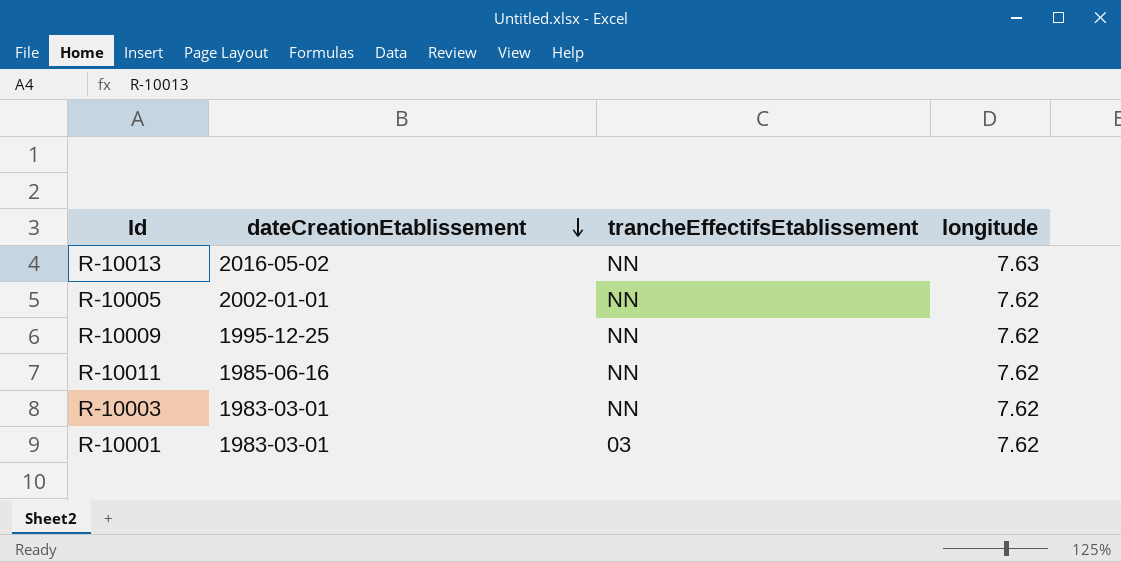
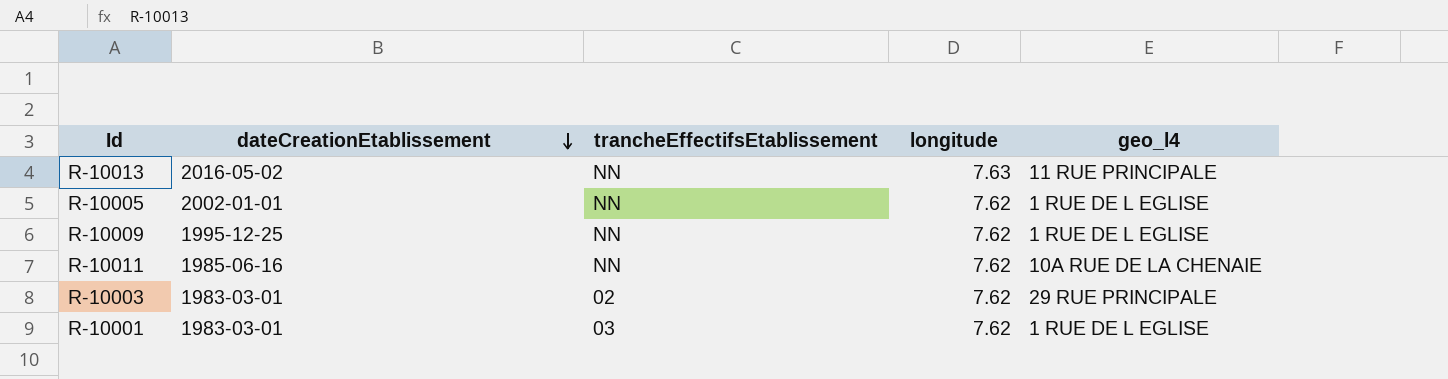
column geo_l4 | position: none -> 5
R-10003 | trancheEffectifsEtablissement: NN -> 02

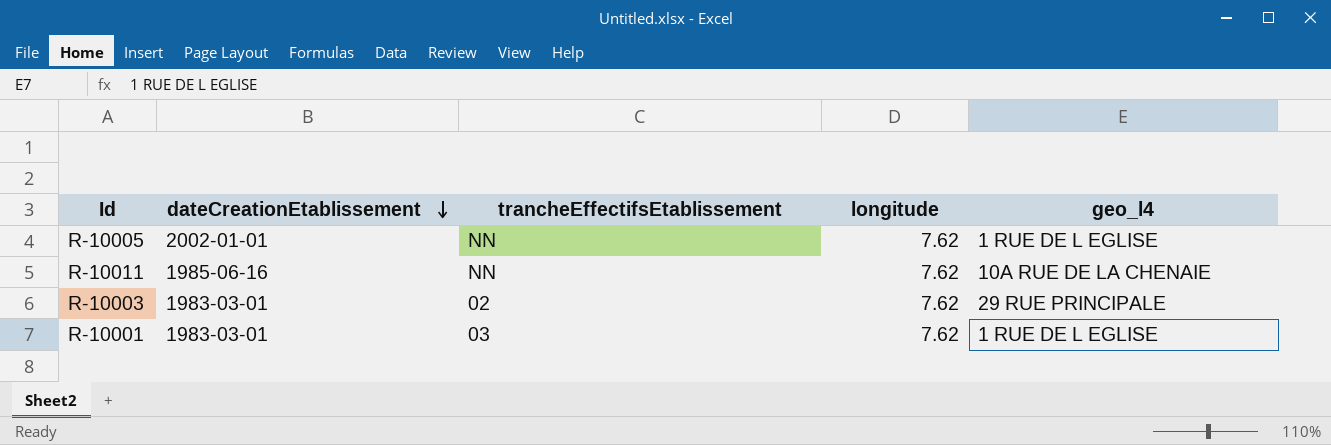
row R-10013: 2016-05-02 | NN | 7.63 | 11 RUE PRINCIPALE -> none
row R-10009: 1995-12-25 | NN | 7.62 | 1 RUE DE L EGLISE -> none

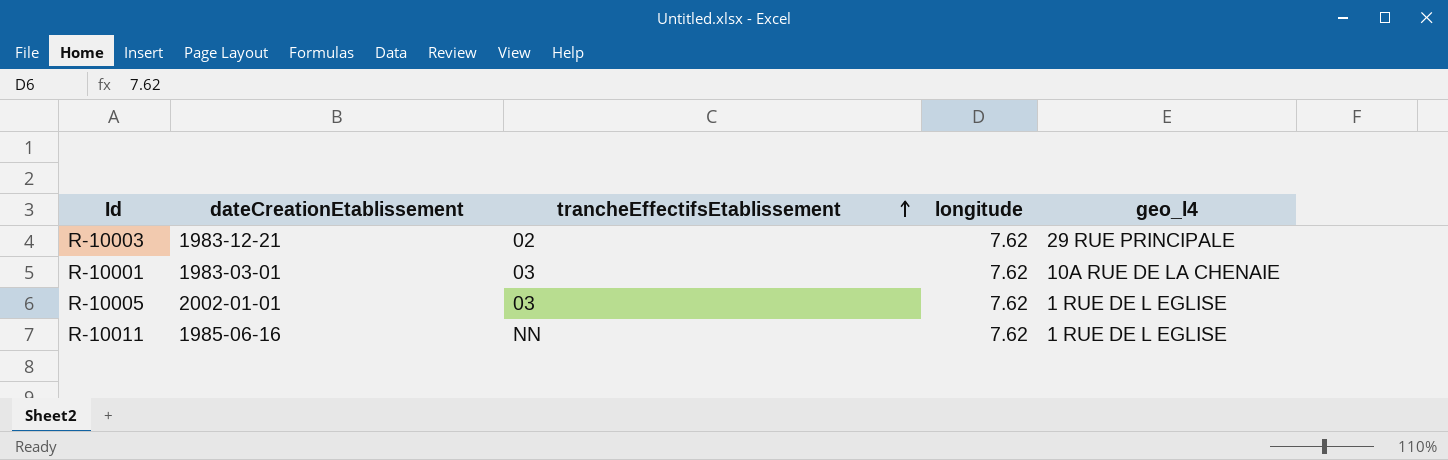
row order: dateCreationEtablissement descending -> trancheEffectifsEtablissement ascending
R-10003 | dateCreationEtablissement: 1983-03-01 -> 1983-12-21
R-10001 | geo_l4: 1 RUE DE L EGLISE -> 10A RUE DE LA CHENAIE
R-10005 | trancheEffectifsEtablissement: NN -> 03
R-10011 | geo_l4: 10A RUE DE LA CHENAIE -> 1 RUE DE L EGLISE

